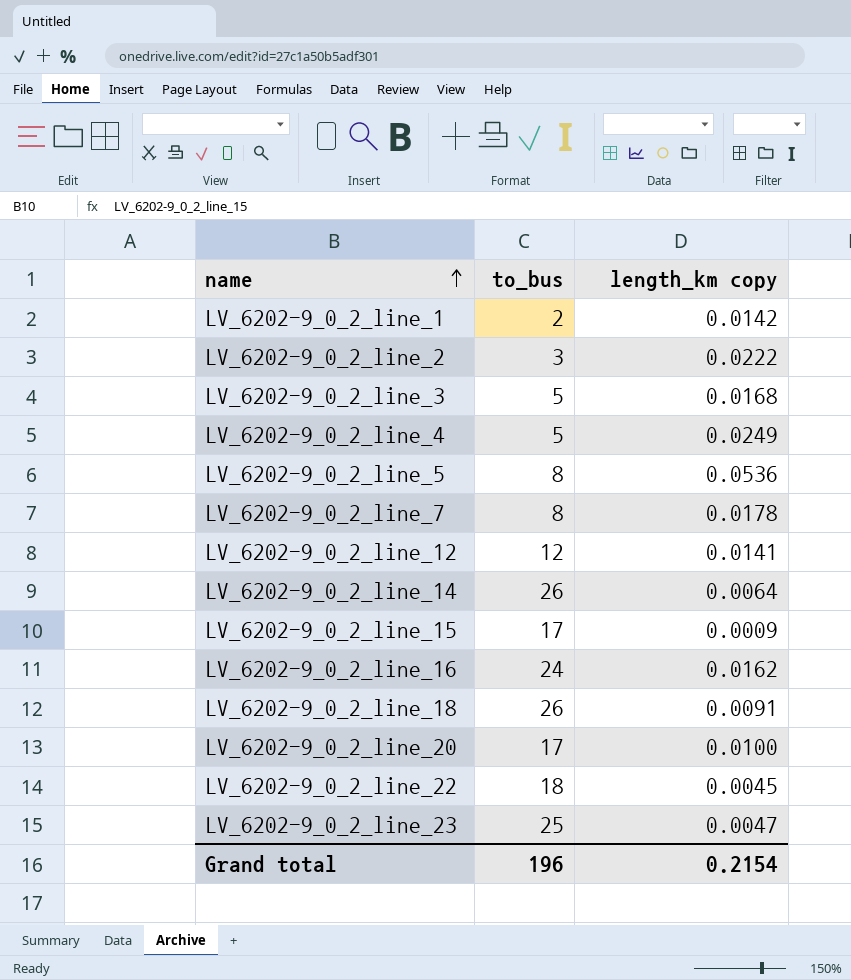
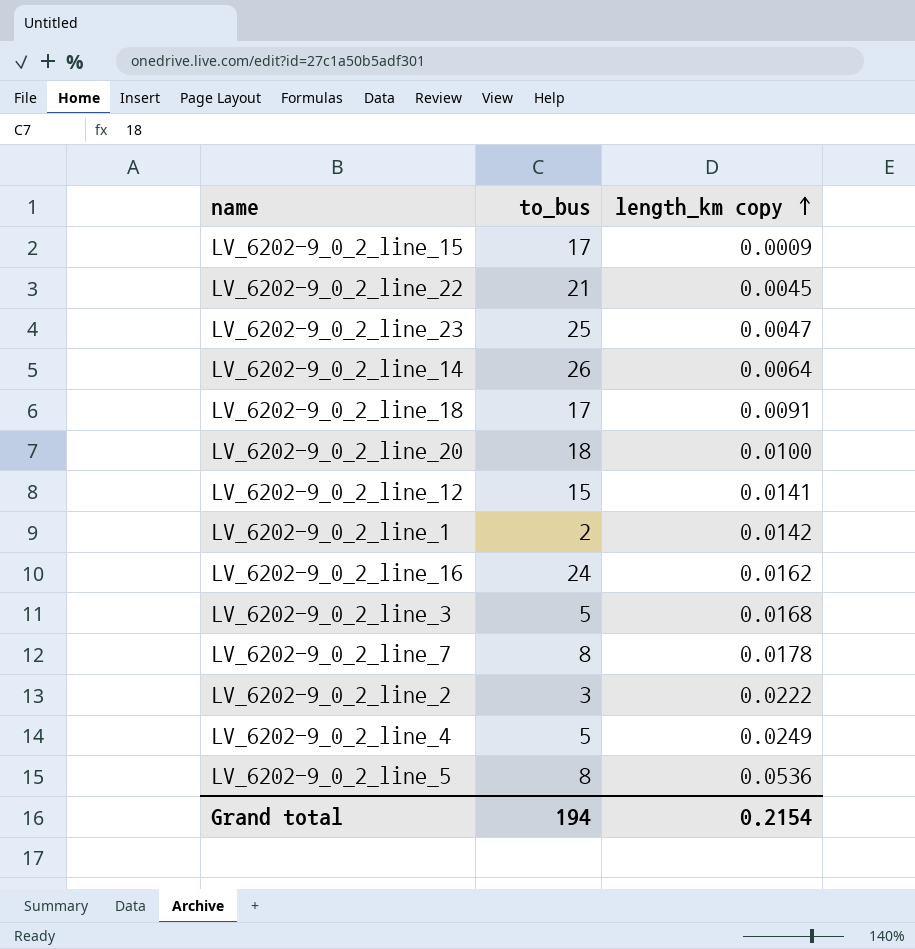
row order: name ascending -> length_km copy ascending
LV_6202-9_0_2_line_22 | to_bus: 18 -> 21
LV_6202-9_0_2_line_18 | to_bus: 26 -> 17
LV_6202-9_0_2_line_20 | to_bus: 17 -> 18
LV_6202-9_0_2_line_12 | to_bus: 12 -> 15
Grand total | to_bus: 196 -> 194

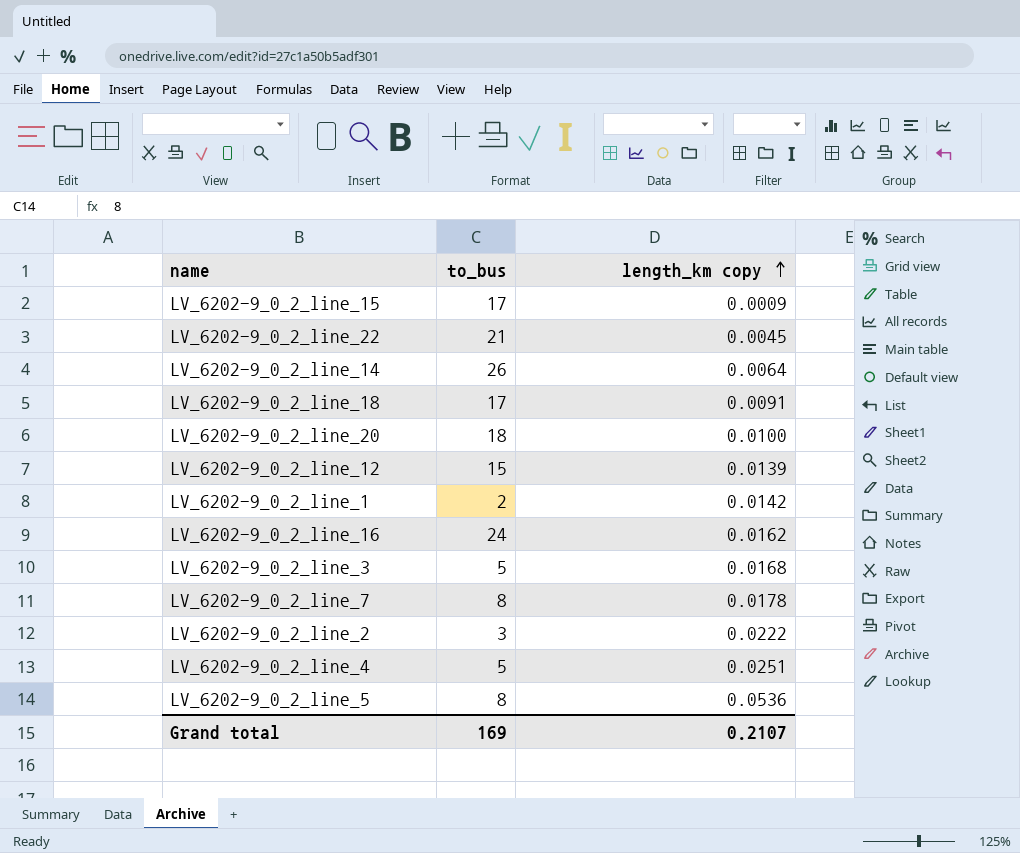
row LV_6202-9_0_2_line_23: 25 | 0.0047 -> none
LV_6202-9_0_2_line_12 | length_km copy: 0.0141 -> 0.0139
LV_6202-9_0_2_line_4 | length_km copy: 0.0249 -> 0.0251
Grand total | to_bus: 194 -> 169
Grand total | length_km copy: 0.2154 -> 0.2107

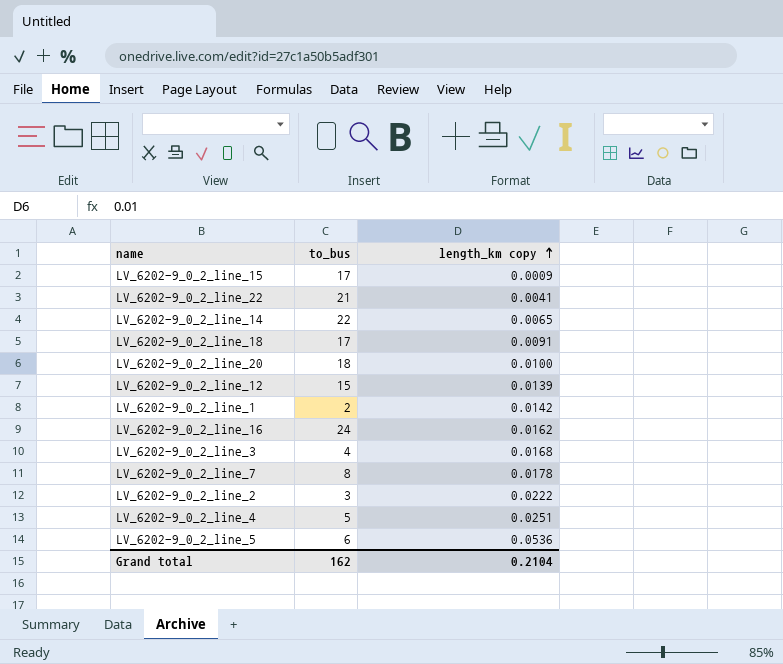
LV_6202-9_0_2_line_22 | length_km copy: 0.0045 -> 0.0041
LV_6202-9_0_2_line_14 | to_bus: 26 -> 22
LV_6202-9_0_2_line_14 | length_km copy: 0.0064 -> 0.0065
LV_6202-9_0_2_line_3 | to_bus: 5 -> 4
LV_6202-9_0_2_line_5 | to_bus: 8 -> 6
Grand total | to_bus: 169 -> 162
Grand total | length_km copy: 0.2107 -> 0.2104

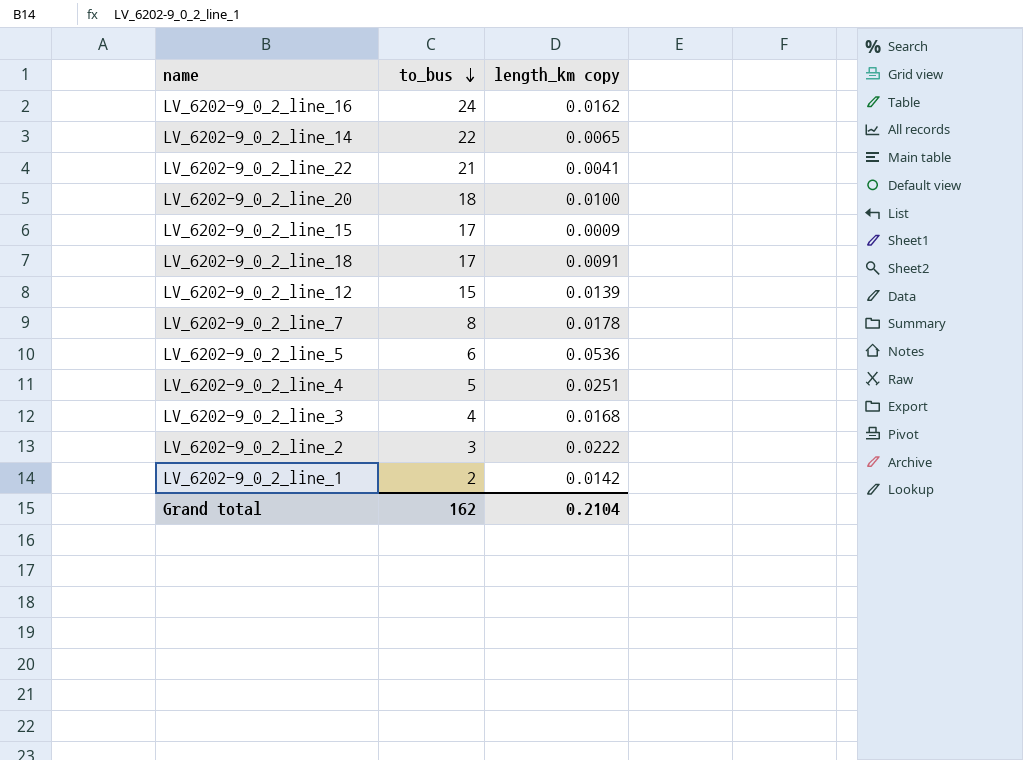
row order: length_km copy ascending -> to_bus descending

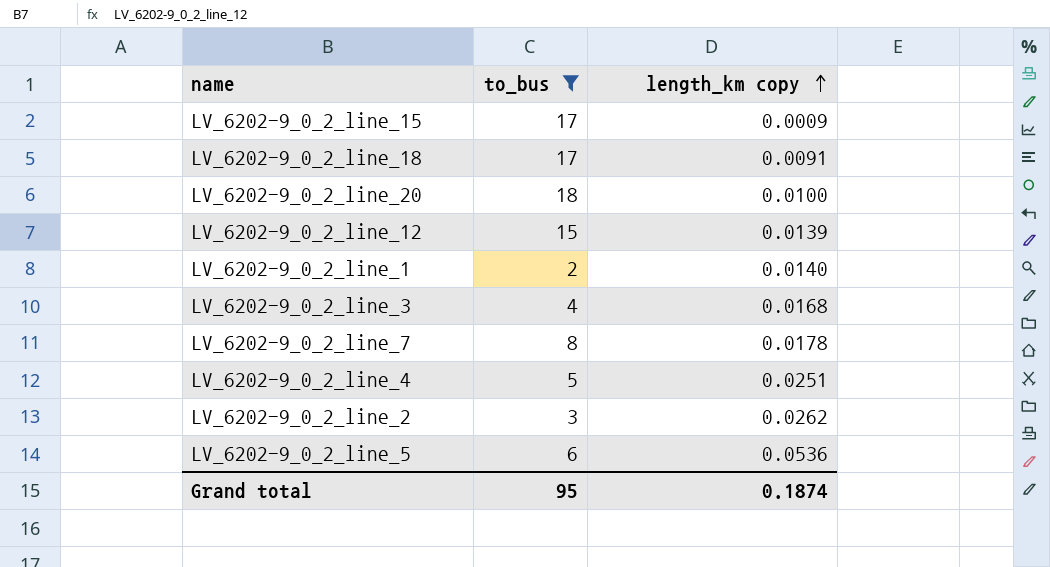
filter: none -> to_bus <= 18
row order: to_bus descending -> length_km copy ascending
LV_6202-9_0_2_line_1 | length_km copy: 0.0142 -> 0.0140
LV_6202-9_0_2_line_2 | length_km copy: 0.0222 -> 0.0262
Grand total | to_bus: 162 -> 95
Grand total | length_km copy: 0.2104 -> 0.1874

